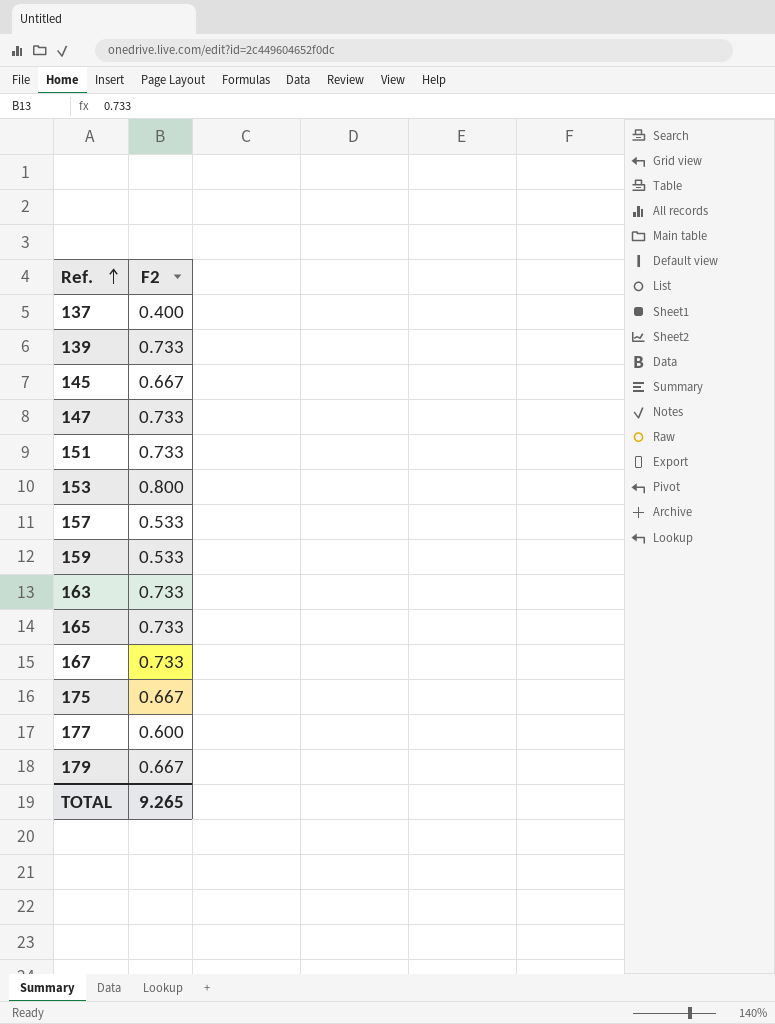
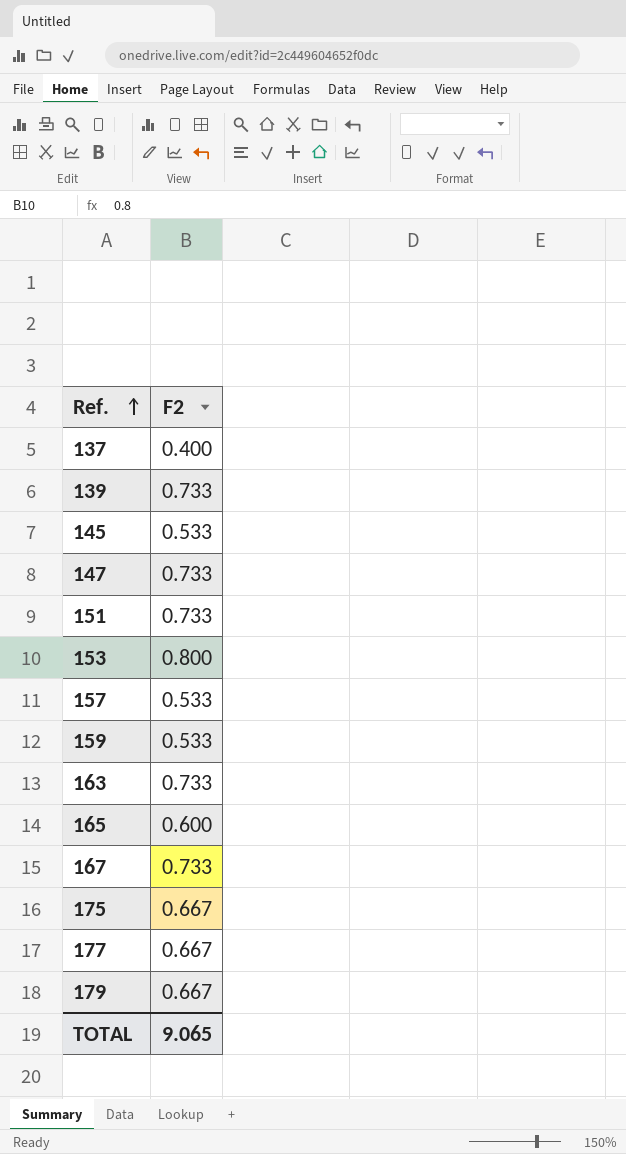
145 | F2: 0.667 -> 0.533
165 | F2: 0.733 -> 0.600
177 | F2: 0.600 -> 0.667
TOTAL | F2: 9.265 -> 9.065

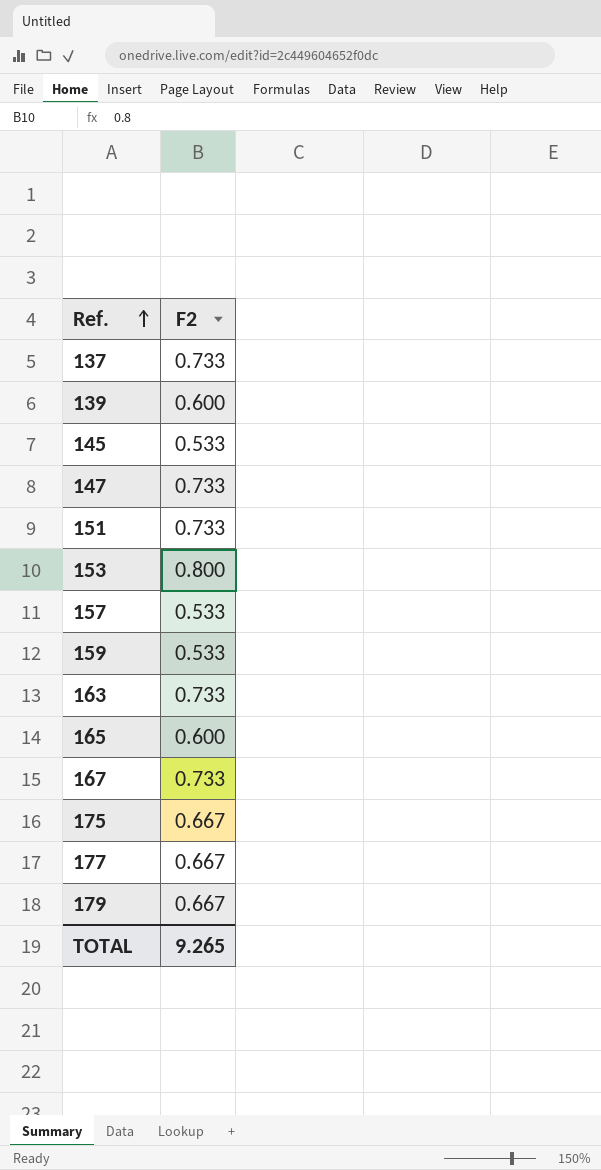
137 | F2: 0.400 -> 0.733
139 | F2: 0.733 -> 0.600
TOTAL | F2: 9.065 -> 9.265

